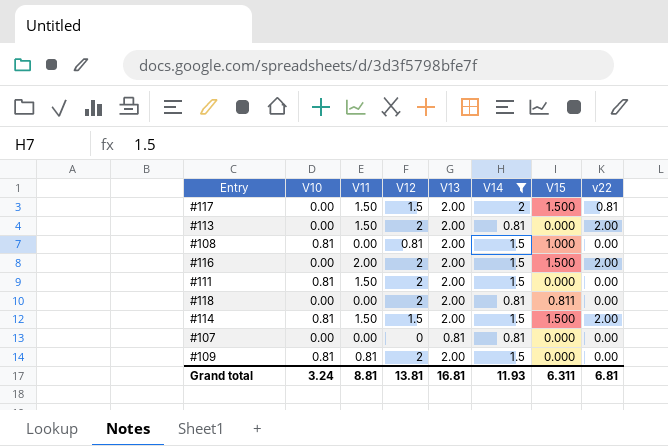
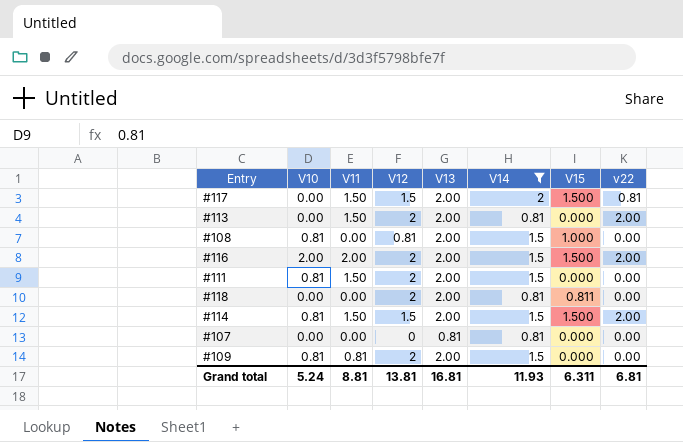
#116 | V10: 0.00 -> 2.00
Grand total | V10: 3.24 -> 5.24

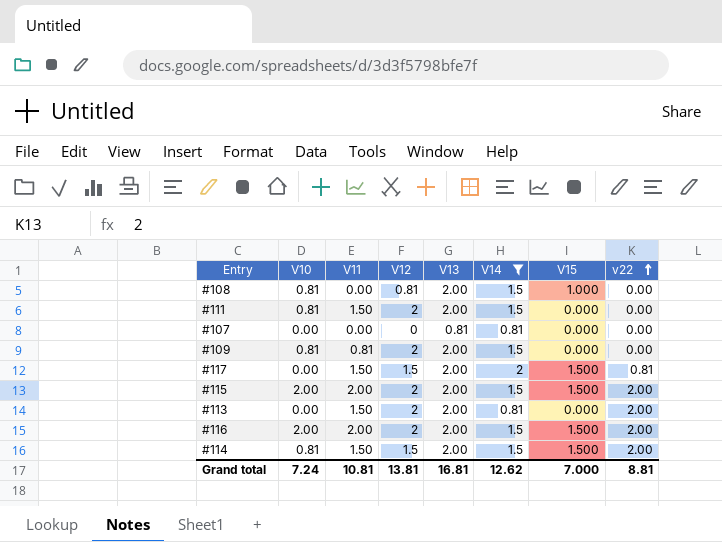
row order: none -> v22 ascending
row #118: 0.00 | 0.00 | 2 | 2.00 | 0.81 | 0.811 | 0.00 -> none
row #115: none -> 2.00 | 2.00 | 2 | 2.00 | 1.5 | 1.500 | 2.00
Grand total | V10: 5.24 -> 7.24
Grand total | V11: 8.81 -> 10.81
Grand total | V14: 11.93 -> 12.62
Grand total | V15: 6.311 -> 7.000
Grand total | v22: 6.81 -> 8.81

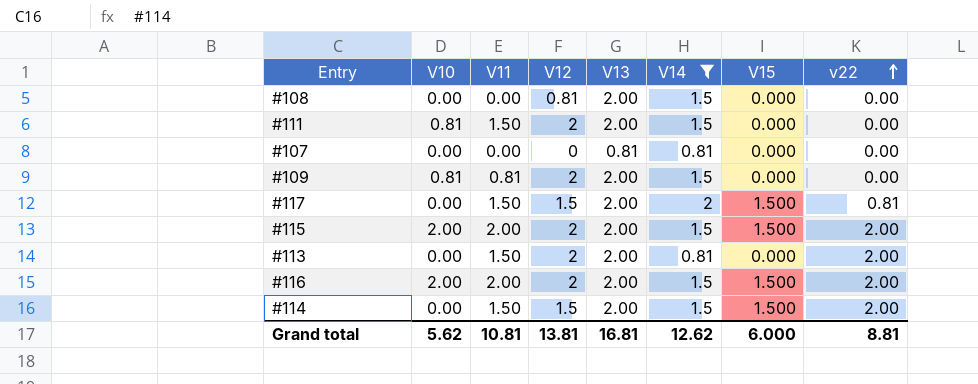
#108 | V10: 0.81 -> 0.00
#108 | V15: 1.000 -> 0.000
#114 | V10: 0.81 -> 0.00
Grand total | V10: 7.24 -> 5.62
Grand total | V15: 7.000 -> 6.000

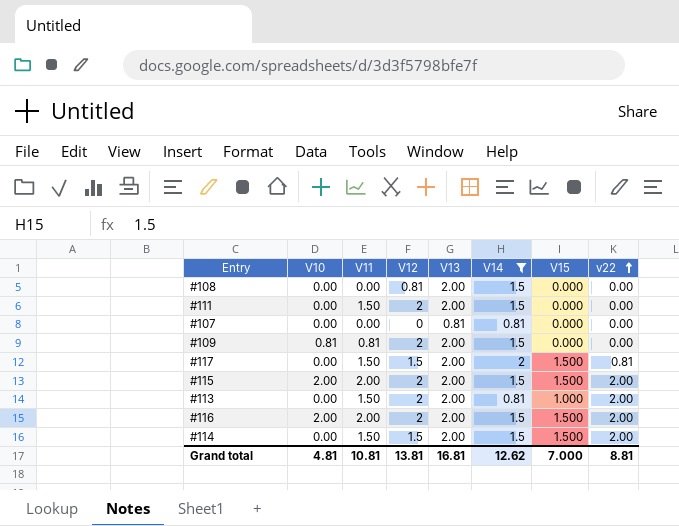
#111 | V10: 0.81 -> 0.00
#113 | V15: 0.000 -> 1.000
Grand total | V10: 5.62 -> 4.81
Grand total | V15: 6.000 -> 7.000

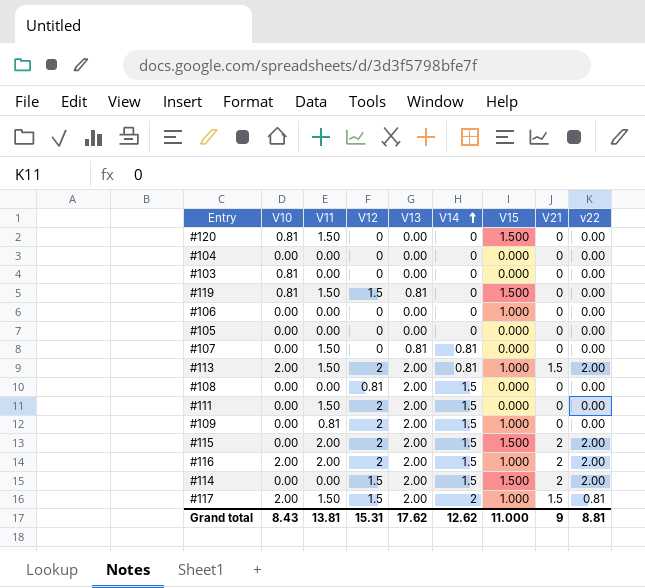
filter: V14 != 0 -> none
row order: v22 ascending -> V14 ascending
column V21 | position: none -> 8
#107 | V11: 0.00 -> 1.50
#113 | V10: 0.00 -> 2.00
#109 | V10: 0.81 -> 0.00
#109 | V15: 0.000 -> 1.000
#115 | V10: 2.00 -> 0.00
#116 | V15: 1.500 -> 1.000
#114 | V11: 1.50 -> 0.00
#117 | V10: 0.00 -> 2.00
#117 | V15: 1.500 -> 1.000
Grand total | V10: 4.81 -> 8.43
Grand total | V11: 10.81 -> 13.81
Grand total | V12: 13.81 -> 15.31
Grand total | V13: 16.81 -> 17.62
Grand total | V15: 7.000 -> 11.000

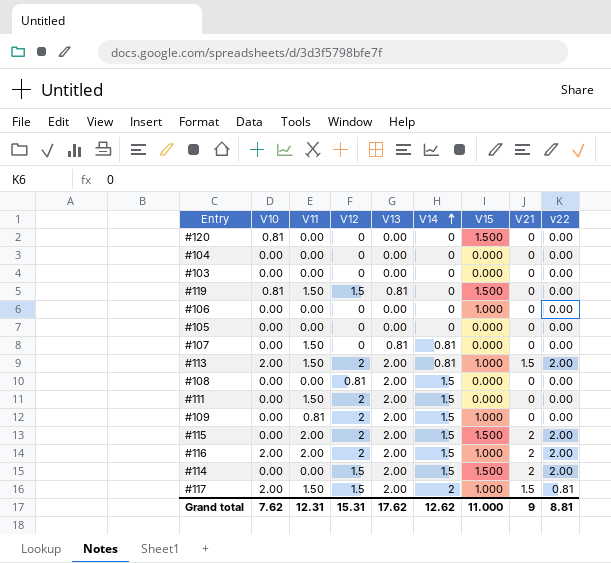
#120 | V11: 1.50 -> 0.00
#103 | V10: 0.81 -> 0.00
Grand total | V10: 8.43 -> 7.62
Grand total | V11: 13.81 -> 12.31

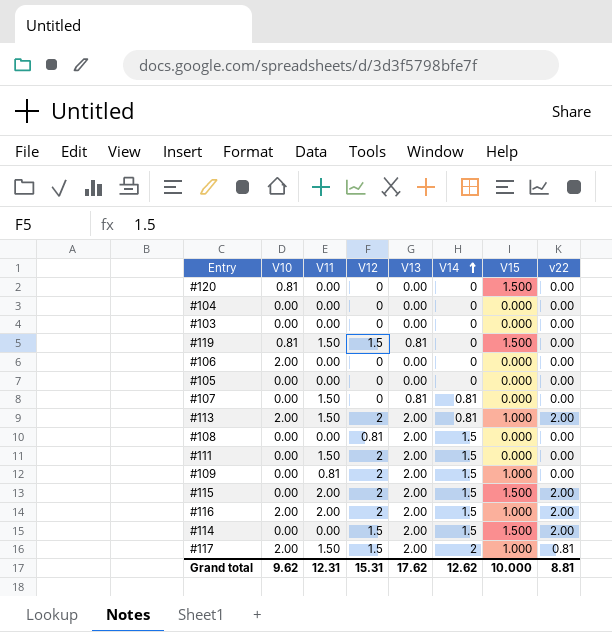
column V21 | position: 8 -> none
#106 | V10: 0.00 -> 2.00
#106 | V15: 1.000 -> 0.000
Grand total | V10: 7.62 -> 9.62
Grand total | V15: 11.000 -> 10.000

